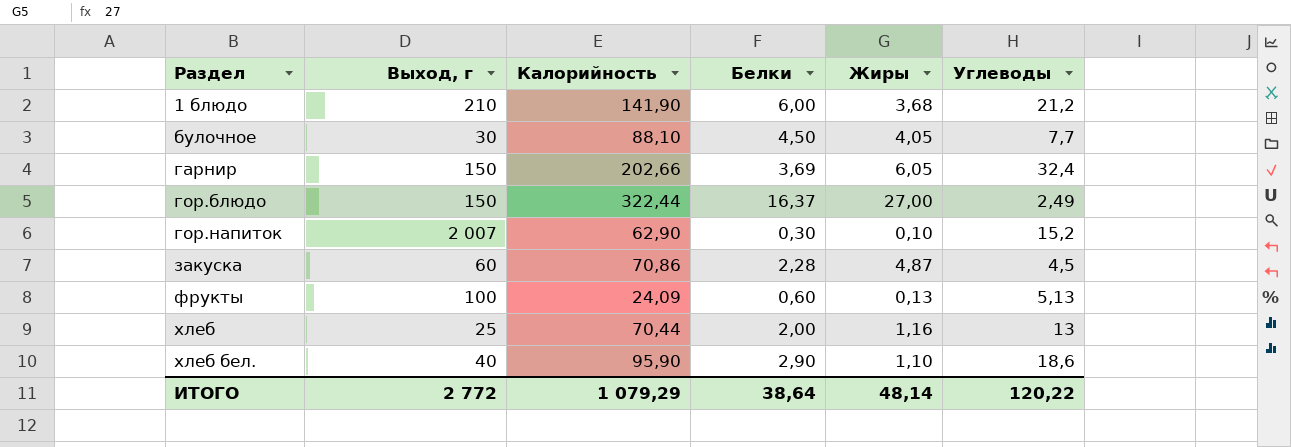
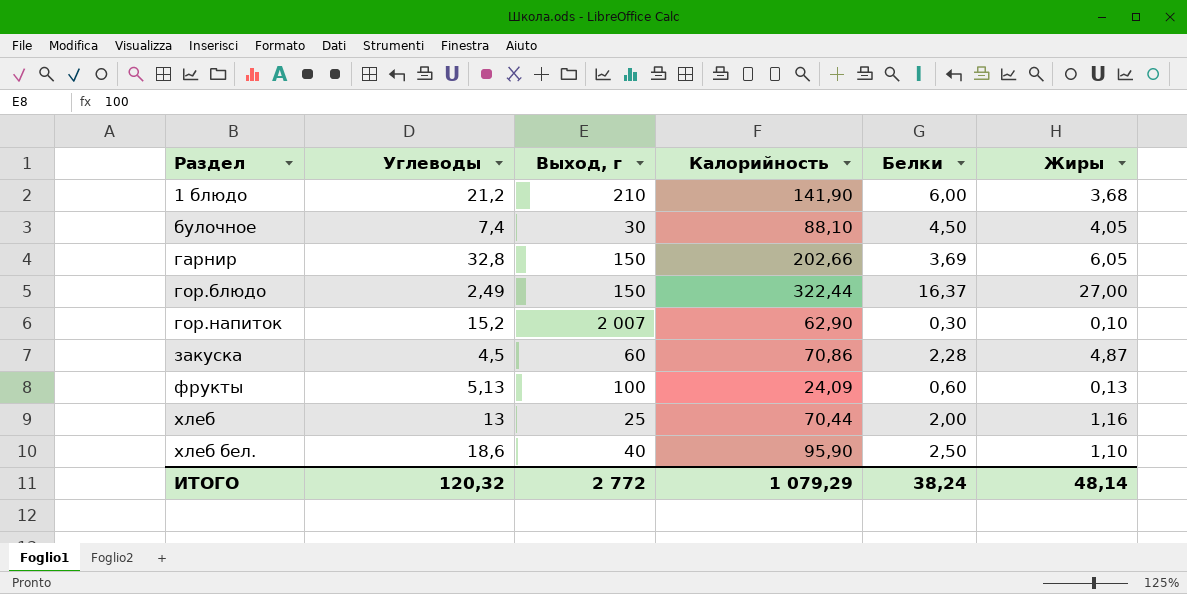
column Углеводы | position: 6 -> 2
булочное | Углеводы: 7,7 -> 7,4
гарнир | Углеводы: 32,4 -> 32,8
хлеб бел. | Белки: 2,90 -> 2,50
ИТОГО | Углеводы: 120,22 -> 120,32
ИТОГО | Белки: 38,64 -> 38,24

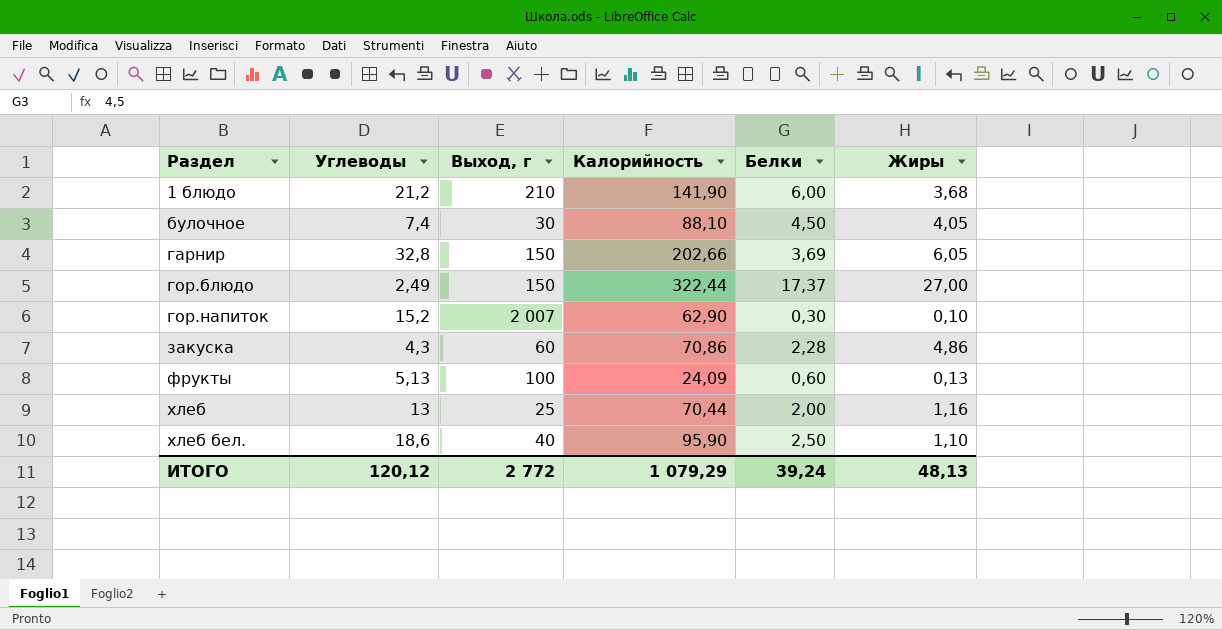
гор.блюдо | Белки: 16,37 -> 17,37
закуска | Углеводы: 4,5 -> 4,3
закуска | Жиры: 4,87 -> 4,86
ИТОГО | Углеводы: 120,32 -> 120,12
ИТОГО | Белки: 38,24 -> 39,24
ИТОГО | Жиры: 48,14 -> 48,13

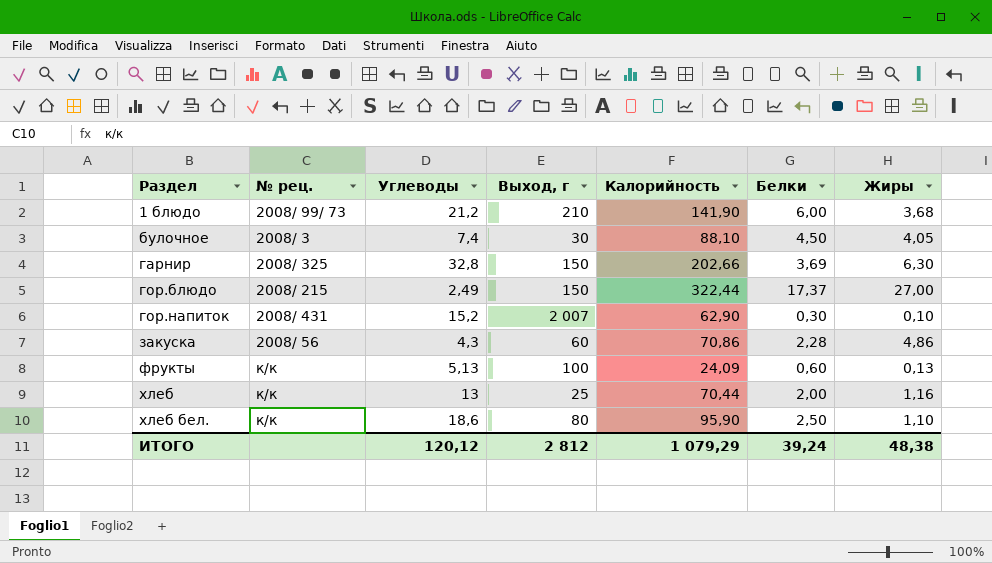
column № рец. | position: none -> 2
гарнир | Жиры: 6,05 -> 6,30
хлеб бел. | Выход, г: 40 -> 80
ИТОГО | Выход, г: 2 772 -> 2 812
ИТОГО | Жиры: 48,13 -> 48,38

